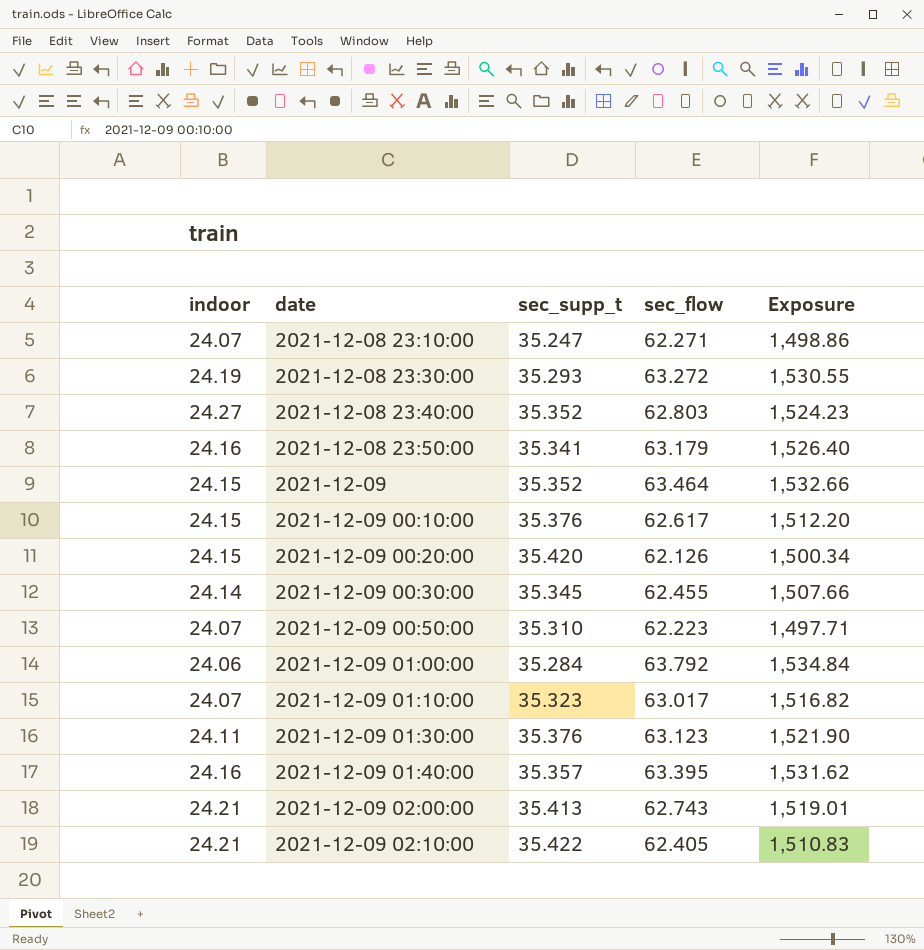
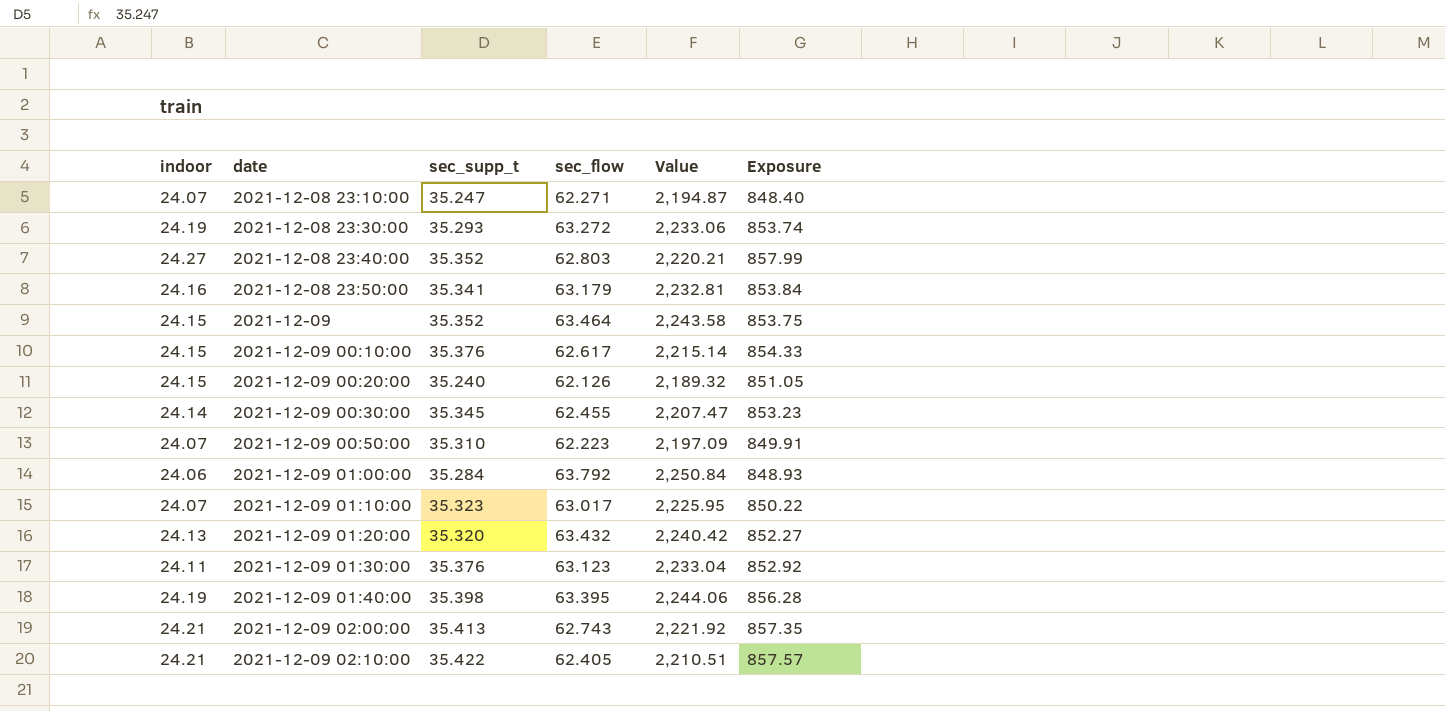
column Value | formula: none -> [sec_supp_t] * [sec_flow]
column Exposure | formula: [indoor] * [sec_flow] -> [indoor] * [sec_supp_t]
2021-12-09 00:20:00 | sec_supp_t: 35.420 -> 35.240
row 2021-12-09 01:20:00: none -> 24.13 | 35.320 | 63.432 | 2,240.42 | 852.27
2021-12-09 01:40:00 | indoor: 24.16 -> 24.19
2021-12-09 01:40:00 | sec_supp_t: 35.357 -> 35.398

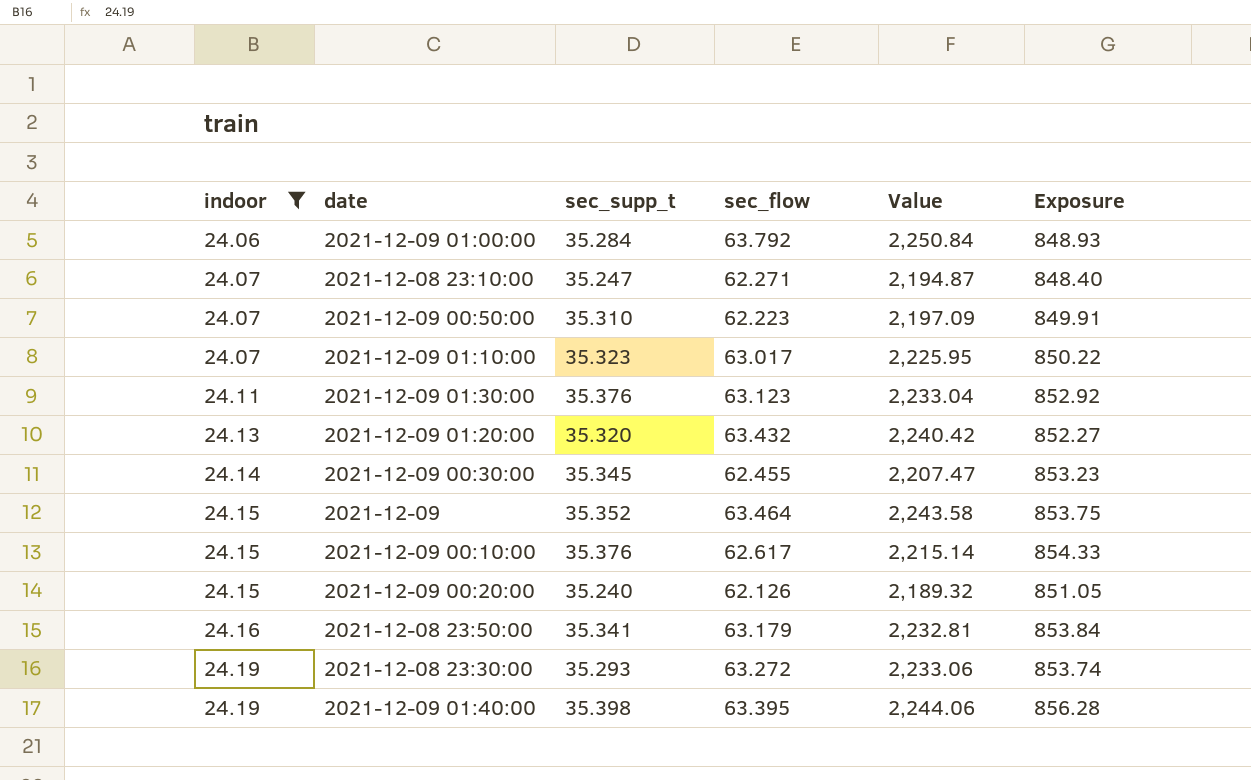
filter: none -> indoor <= 24.19
row order: date ascending -> indoor ascending

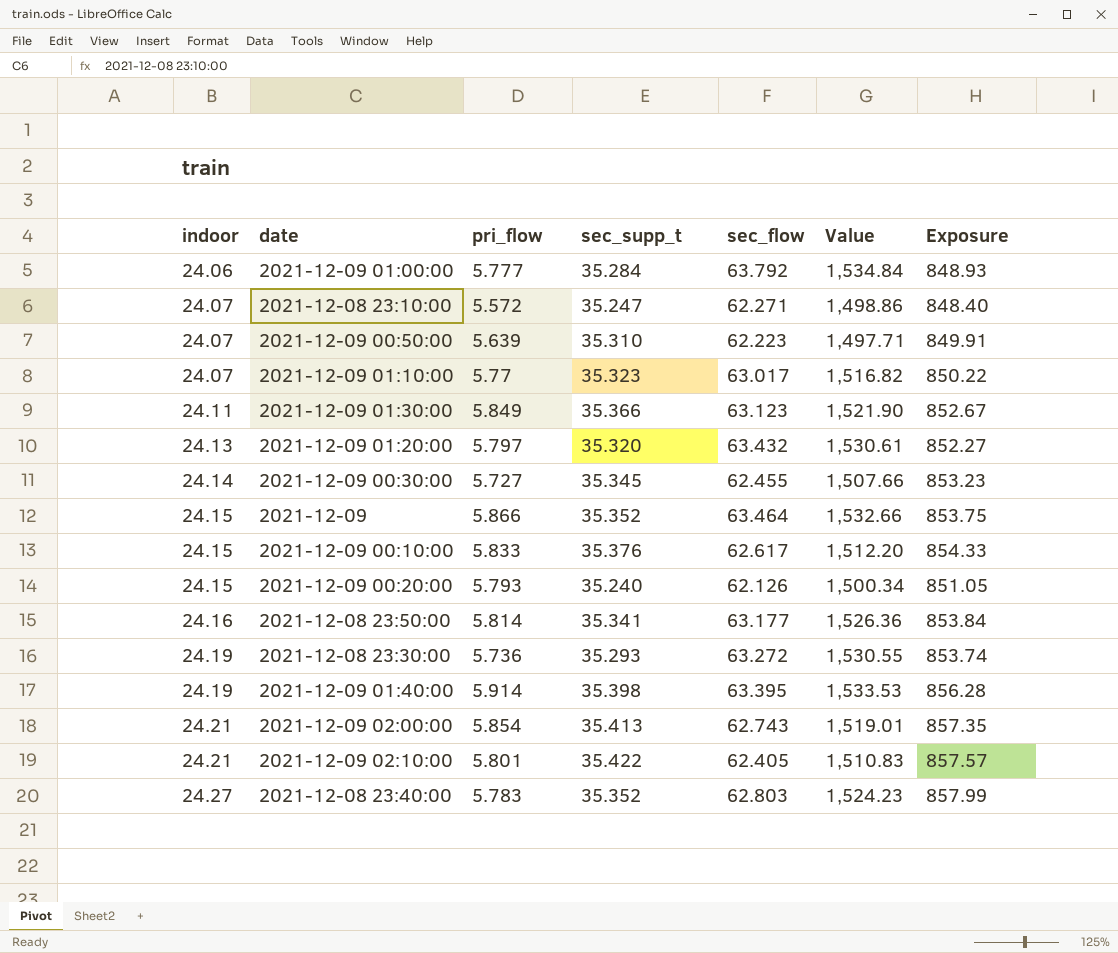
filter: indoor <= 24.19 -> none
column pri_flow | position: none -> 3
column Value | formula: [sec_supp_t] * [sec_flow] -> [indoor] * [sec_flow]
2021-12-09 01:30:00 | sec_supp_t: 35.376 -> 35.366
2021-12-09 01:30:00 | Exposure: 852.92 -> 852.67
2021-12-08 23:50:00 | sec_flow: 63.179 -> 63.177

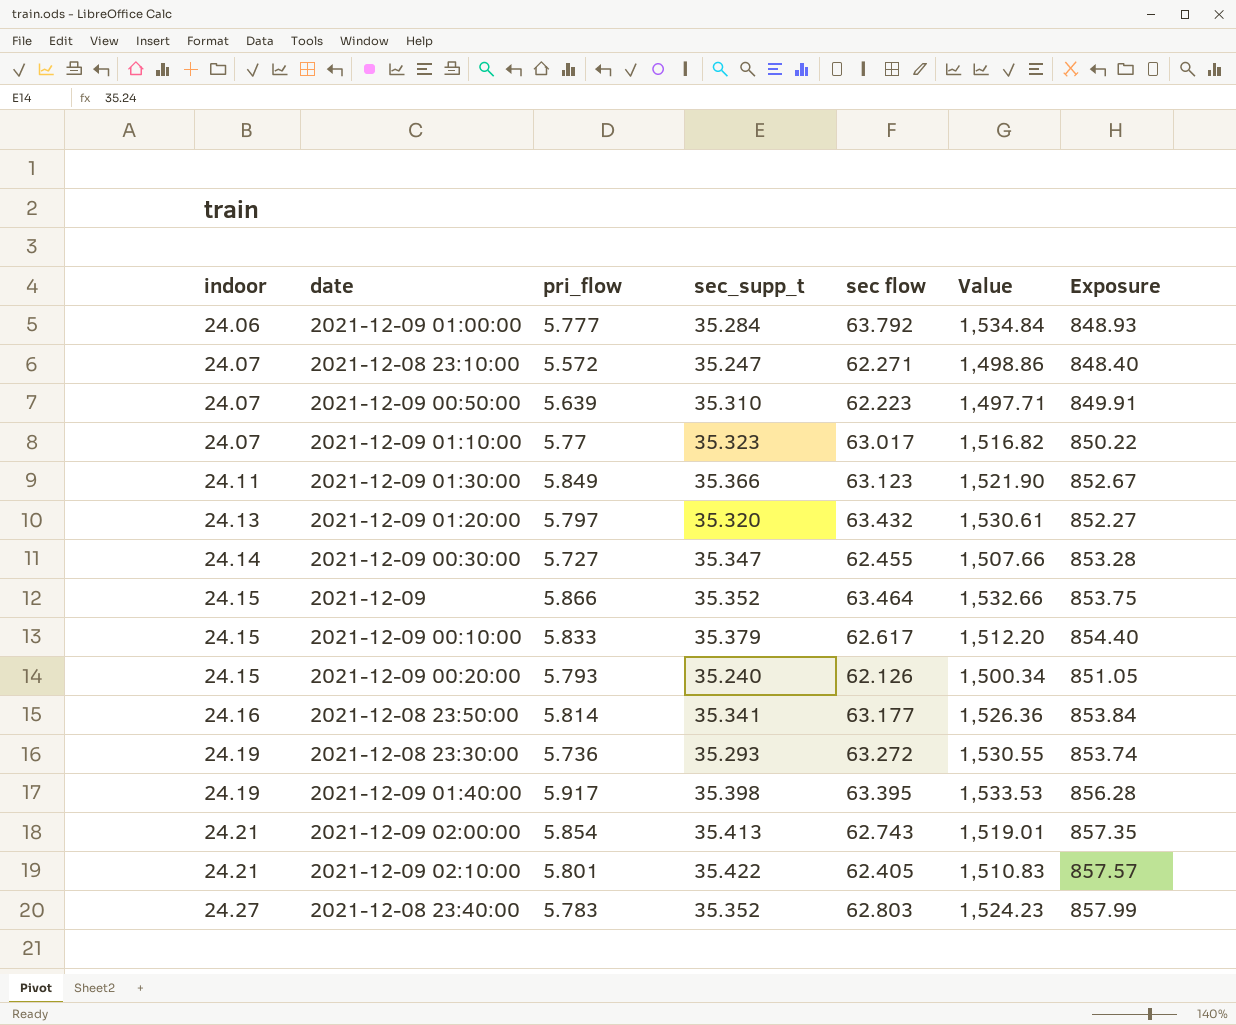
column name: sec_flow -> sec flow
2021-12-09 00:30:00 | sec_supp_t: 35.345 -> 35.347
2021-12-09 00:30:00 | Exposure: 853.23 -> 853.28
2021-12-09 00:10:00 | sec_supp_t: 35.376 -> 35.379
2021-12-09 00:10:00 | Exposure: 854.33 -> 854.40
2021-12-09 01:40:00 | pri_flow: 5.914 -> 5.917

